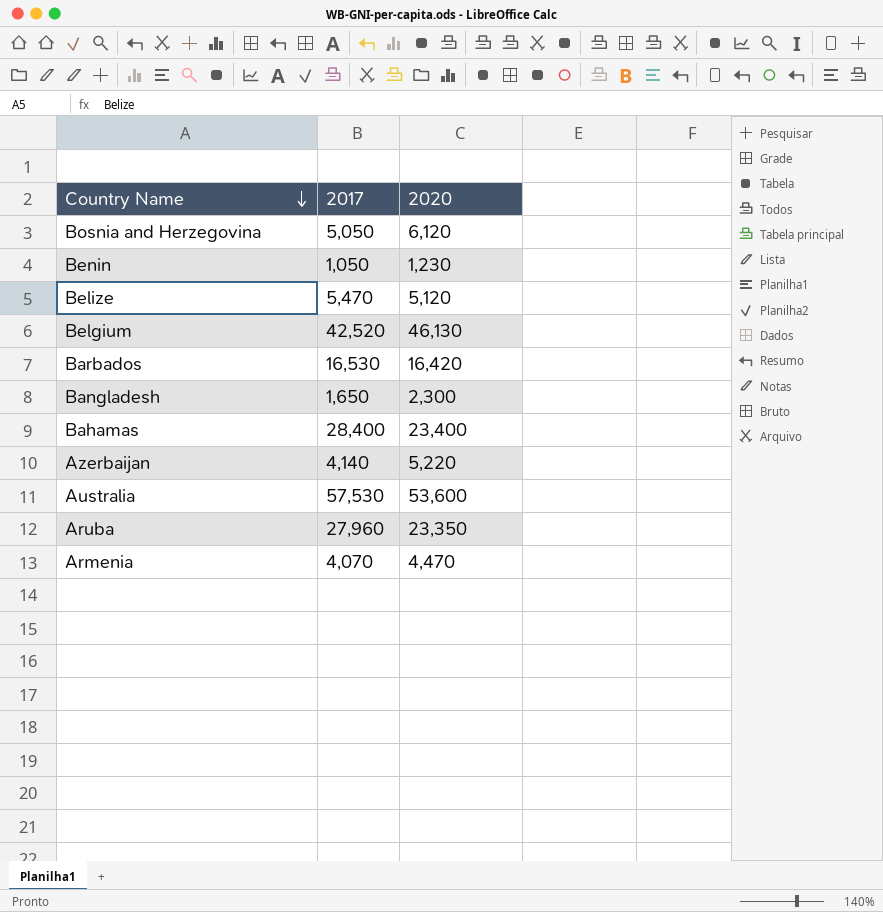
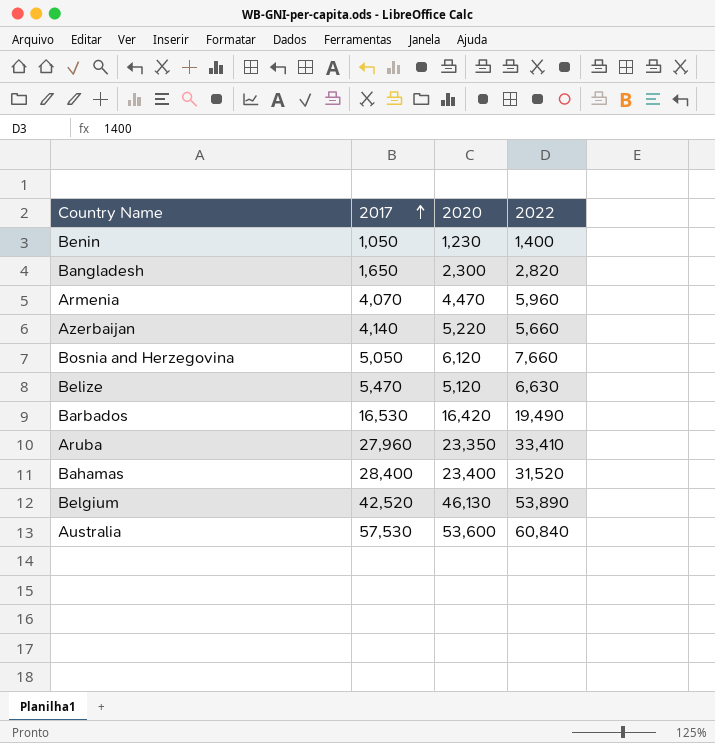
row order: Country Name descending -> 2017 ascending
column 2022 | position: none -> 4

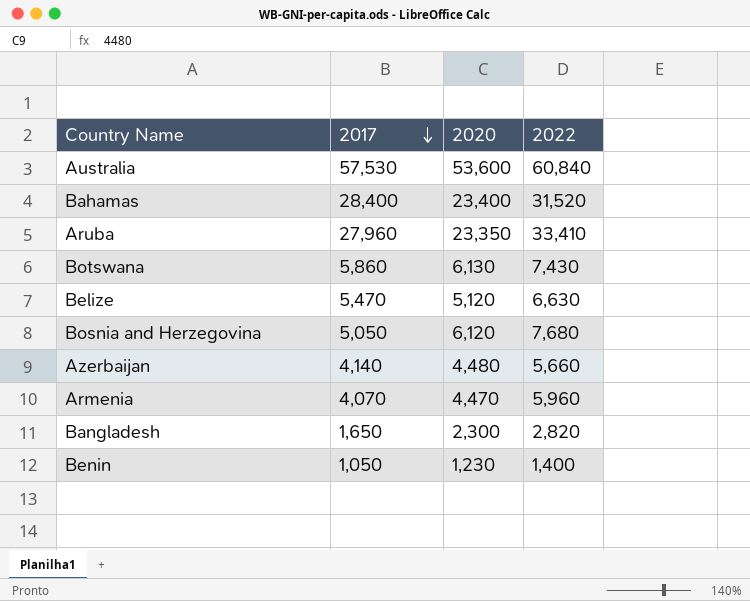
row order: 2017 ascending -> 2017 descending
row Barbados: 16,530 | 16,420 | 19,490 -> none
row Belgium: 42,520 | 46,130 | 53,890 -> none
row Botswana: none -> 5,860 | 6,130 | 7,430
Bosnia and Herzegovina | 2022: 7,660 -> 7,680
Azerbaijan | 2020: 5,220 -> 4,480

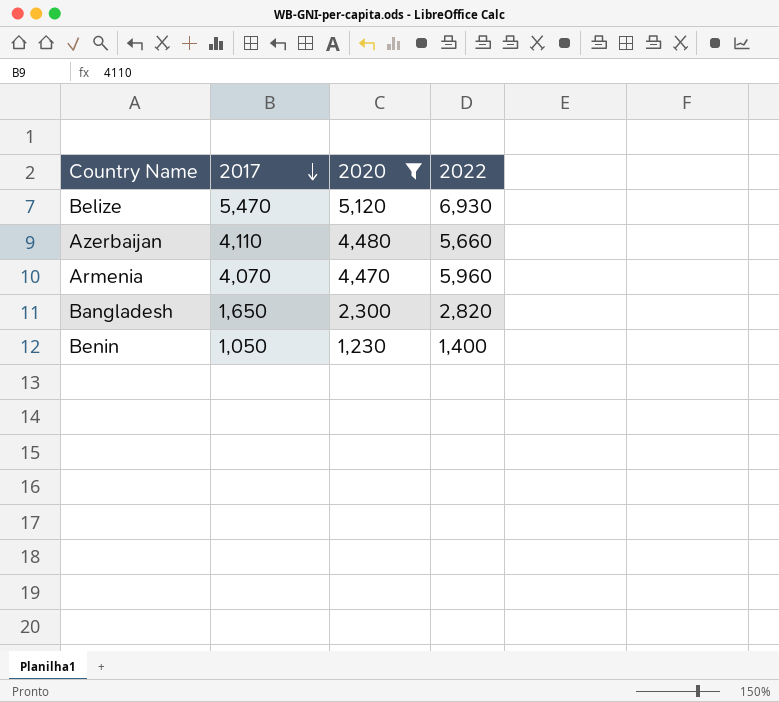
filter: none -> 2020 <= 5,120
Belize | 2022: 6,630 -> 6,930
Azerbaijan | 2017: 4,140 -> 4,110

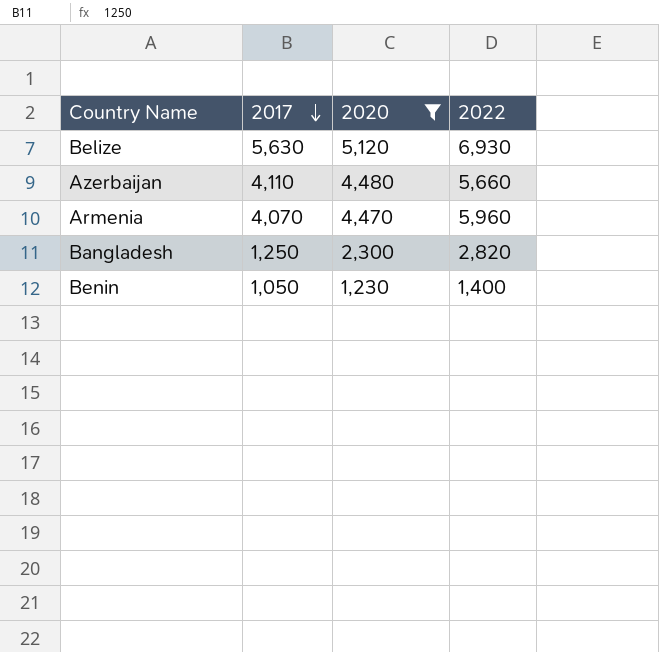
Belize | 2017: 5,470 -> 5,630
Bangladesh | 2017: 1,650 -> 1,250

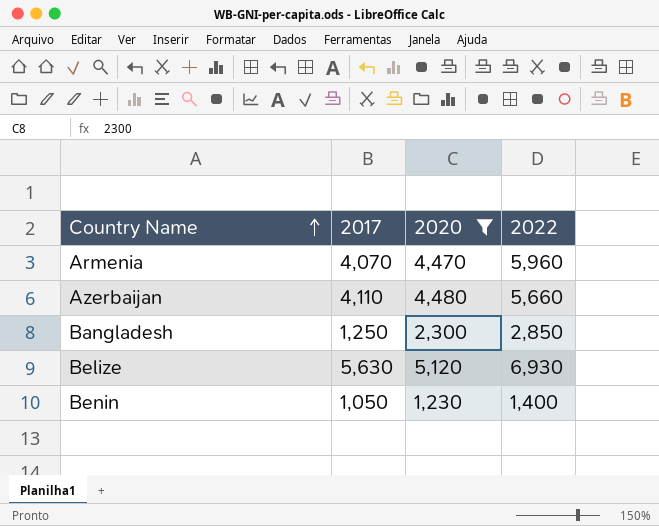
row order: 2017 descending -> Country Name ascending
Bangladesh | 2022: 2,820 -> 2,850

